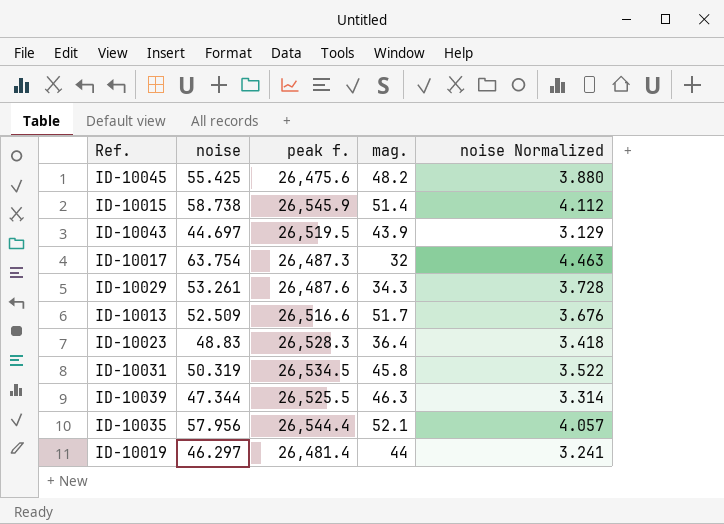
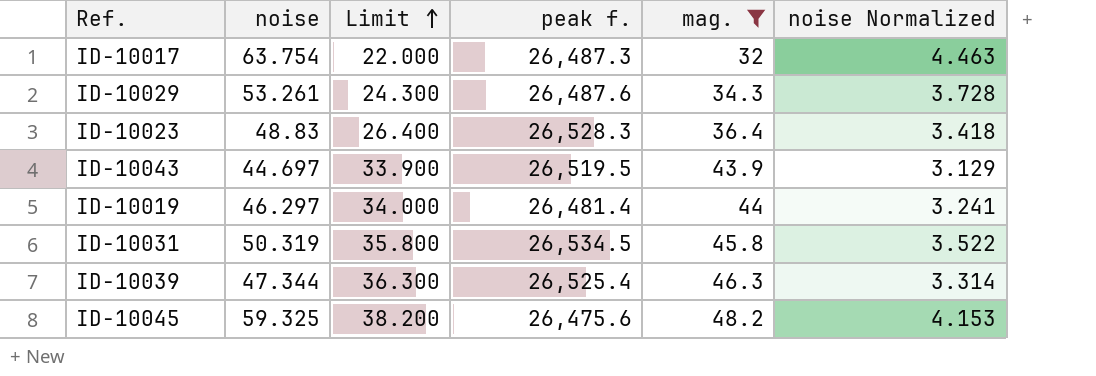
filter: none -> mag. <= 48.2
row order: none -> Limit ascending
column Limit | formula: none -> [mag.] - 10
ID-10039 | peak f.: 26,525.5 -> 26,525.4
ID-10045 | noise: 55.425 -> 59.325
ID-10045 | noise Normalized: 3.880 -> 4.153

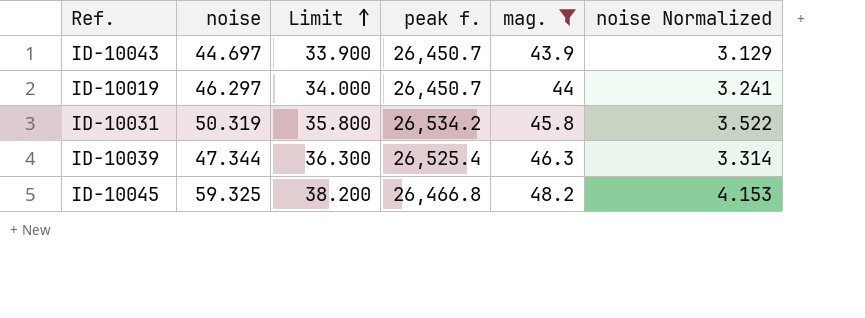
row ID-10017: 63.754 | 22.000 | 26,487.3 | 32 | 4.463 -> none
row ID-10029: 53.261 | 24.300 | 26,487.6 | 34.3 | 3.728 -> none
row ID-10023: 48.83 | 26.400 | 26,528.3 | 36.4 | 3.418 -> none
ID-10043 | peak f.: 26,519.5 -> 26,450.7
ID-10019 | peak f.: 26,481.4 -> 26,450.7
ID-10031 | peak f.: 26,534.5 -> 26,534.2
ID-10045 | peak f.: 26,475.6 -> 26,466.8

